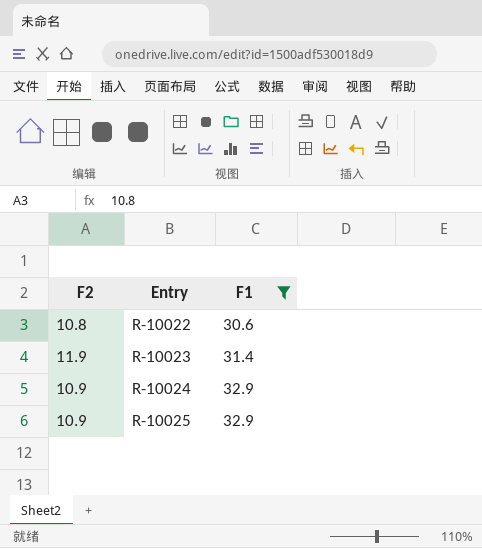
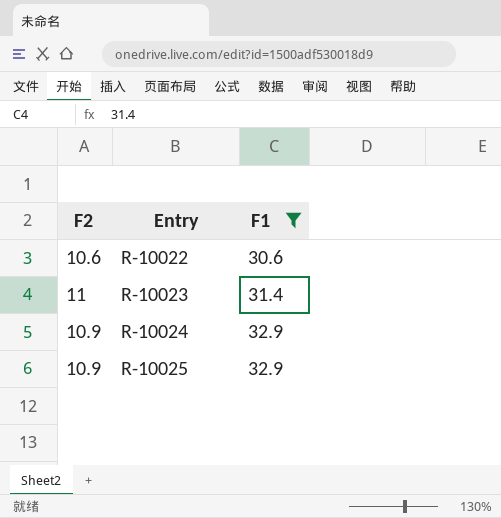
R-10022 | F2: 10.8 -> 10.6
R-10023 | F2: 11.9 -> 11

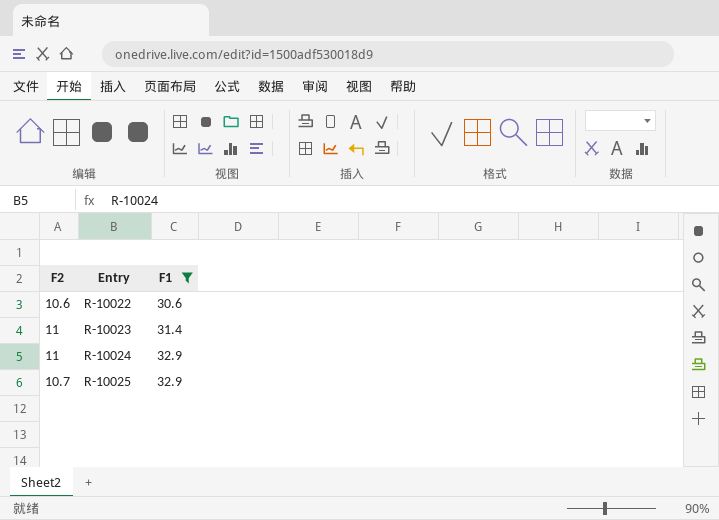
R-10024 | F2: 10.9 -> 11
R-10025 | F2: 10.9 -> 10.7

